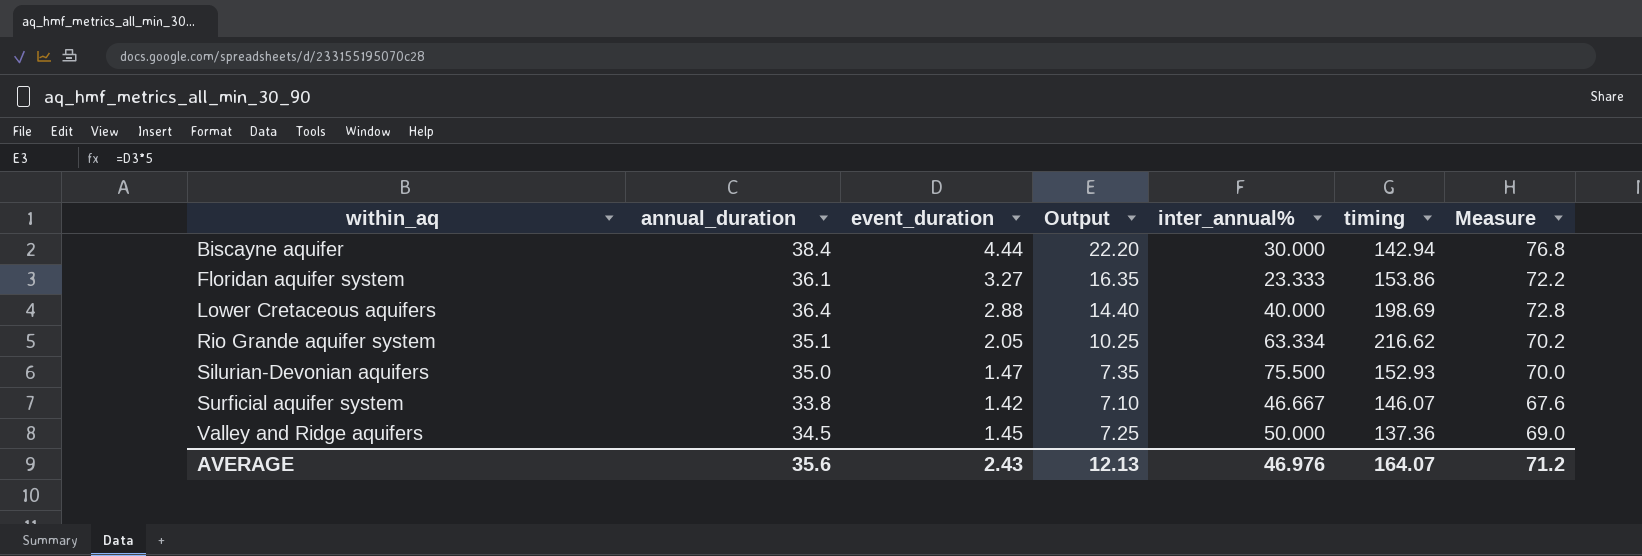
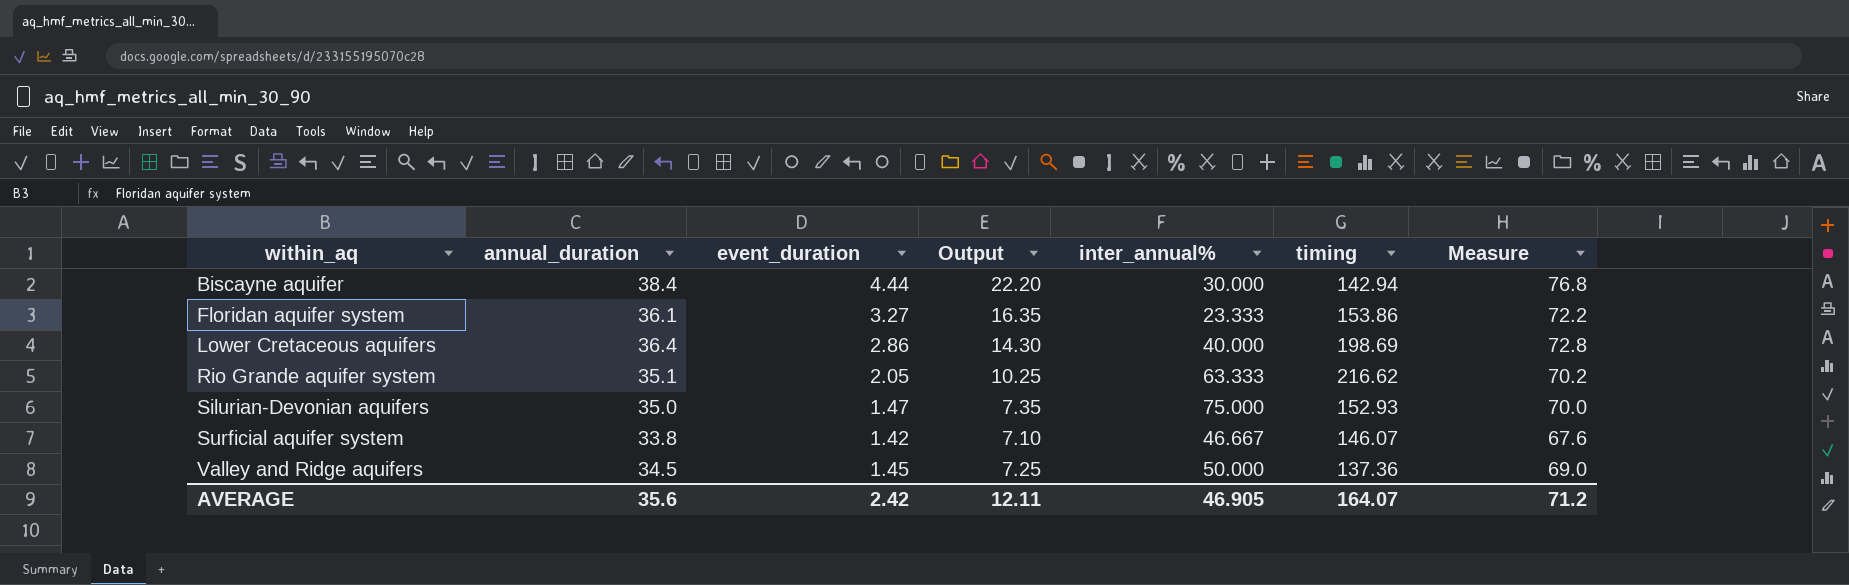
Lower Cretaceous aquifers | event_duration: 2.88 -> 2.86
Lower Cretaceous aquifers | Output: 14.40 -> 14.30
Rio Grande aquifer system | inter_annual%: 63.334 -> 63.333
Silurian-Devonian aquifers | inter_annual%: 75.500 -> 75.000
AVERAGE | event_duration: 2.43 -> 2.42
AVERAGE | Output: 12.13 -> 12.11
AVERAGE | inter_annual%: 46.976 -> 46.905

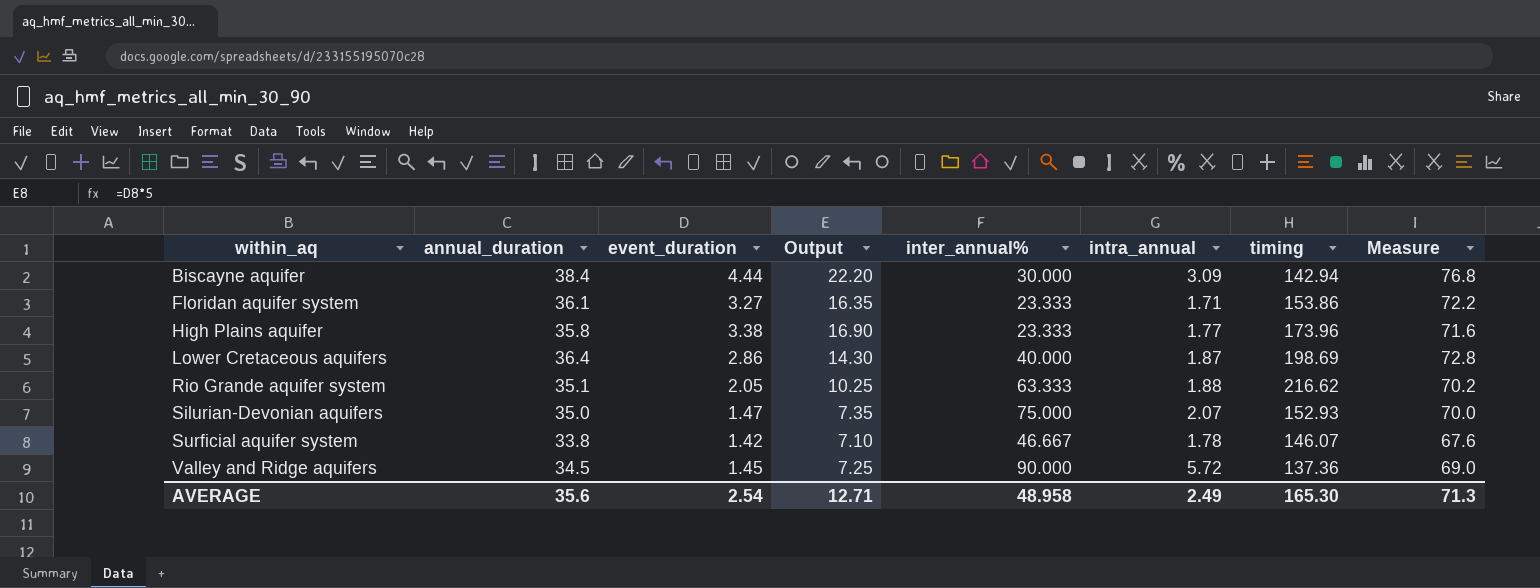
column intra_annual | position: none -> 6
row High Plains aquifer: none -> 35.8 | 3.38 | 16.90 | 23.333 | 1.77 | 173.96 | 71.6
Valley and Ridge aquifers | inter_annual%: 50.000 -> 90.000
AVERAGE | event_duration: 2.42 -> 2.54
AVERAGE | Output: 12.11 -> 12.71
AVERAGE | inter_annual%: 46.905 -> 48.958
AVERAGE | timing: 164.07 -> 165.30
AVERAGE | Measure: 71.2 -> 71.3

